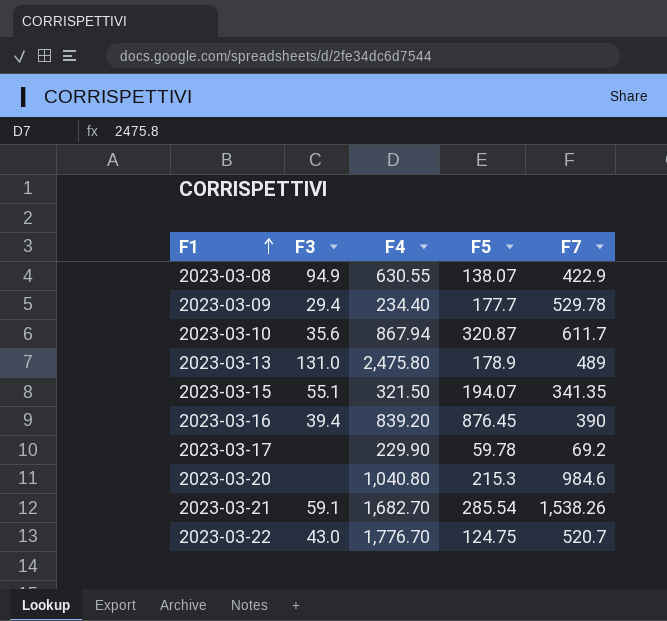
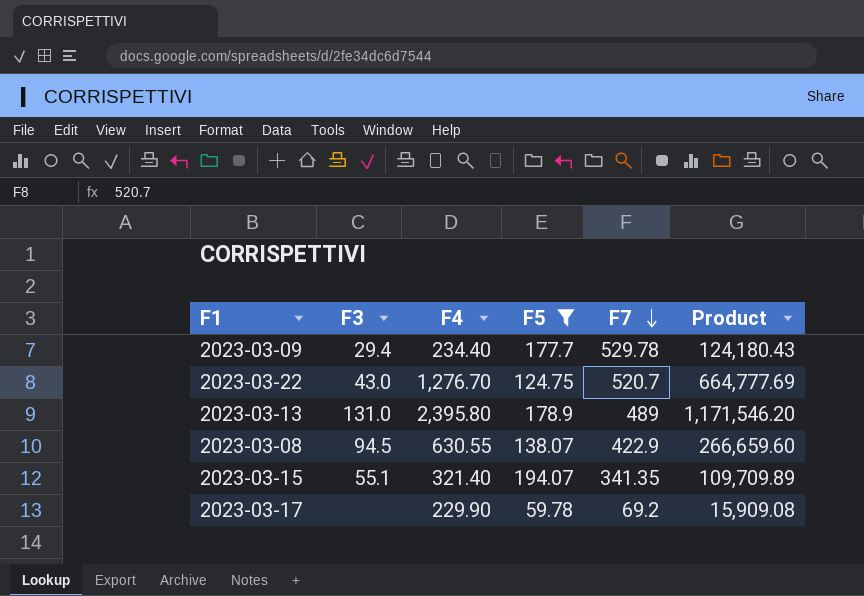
filter: none -> F5 <= 194.07
row order: F1 ascending -> F7 descending
column Product | formula: none -> [F4] * [F7]
2023-03-22 | F4: 1,776.70 -> 1,276.70
2023-03-13 | F4: 2,475.80 -> 2,395.80
2023-03-08 | F3: 94.9 -> 94.5
2023-03-15 | F4: 321.50 -> 321.40

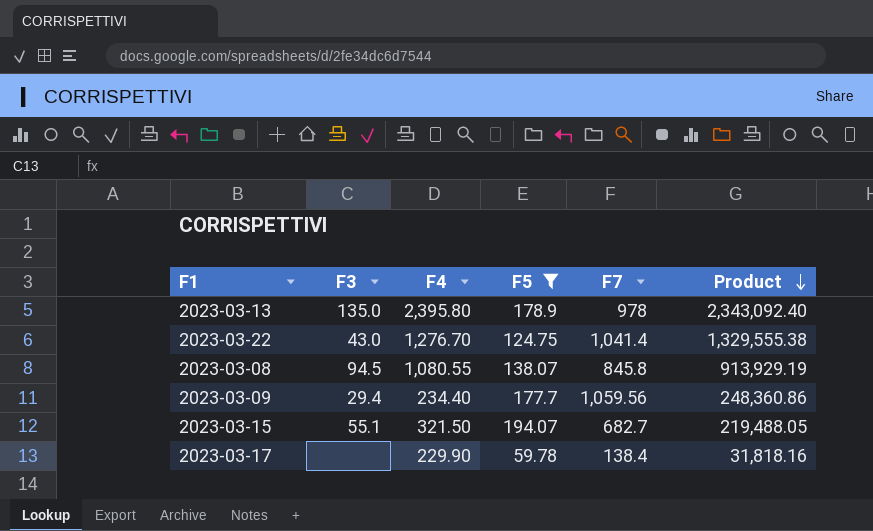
row order: F7 descending -> Product descending
2023-03-13 | F3: 131.0 -> 135.0
2023-03-13 | F7: 489 -> 978
2023-03-13 | Product: 1,171,546.20 -> 2,343,092.40
2023-03-22 | F7: 520.7 -> 1,041.4
2023-03-22 | Product: 664,777.69 -> 1,329,555.38
2023-03-08 | F4: 630.55 -> 1,080.55
2023-03-08 | F7: 422.9 -> 845.8
2023-03-08 | Product: 266,659.60 -> 913,929.19
2023-03-09 | F7: 529.78 -> 1,059.56
2023-03-09 | Product: 124,180.43 -> 248,360.86
2023-03-15 | F4: 321.40 -> 321.50
2023-03-15 | F7: 341.35 -> 682.7
2023-03-15 | Product: 109,709.89 -> 219,488.05
2023-03-17 | F7: 69.2 -> 138.4
2023-03-17 | Product: 15,909.08 -> 31,818.16

